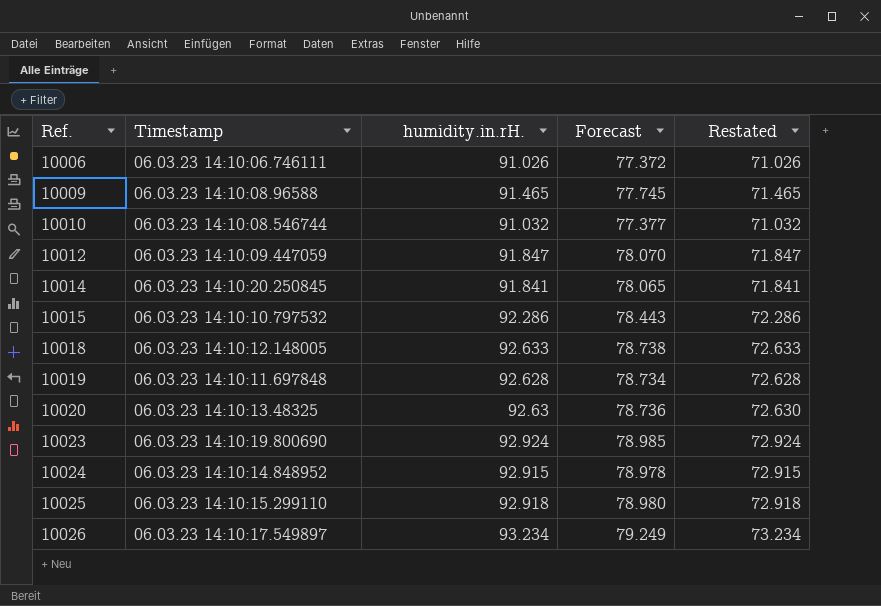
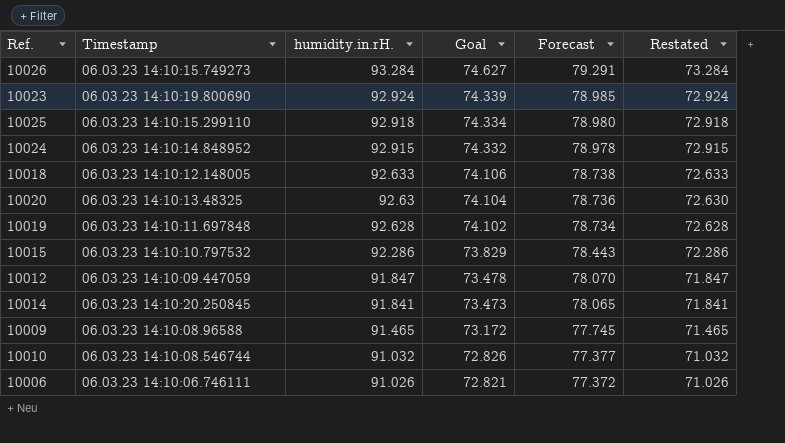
row order: Ref. ascending -> humidity.in.rH. descending
column Goal | formula: none -> [humidity.in.rH.] * 0.8
10026 | Timestamp: 06.03.23 14:10:17.549897 -> 06.03.23 14:10:15.749273
10026 | humidity.in.rH.: 93.234 -> 93.284
10026 | Forecast: 79.249 -> 79.291
10026 | Restated: 73.234 -> 73.284

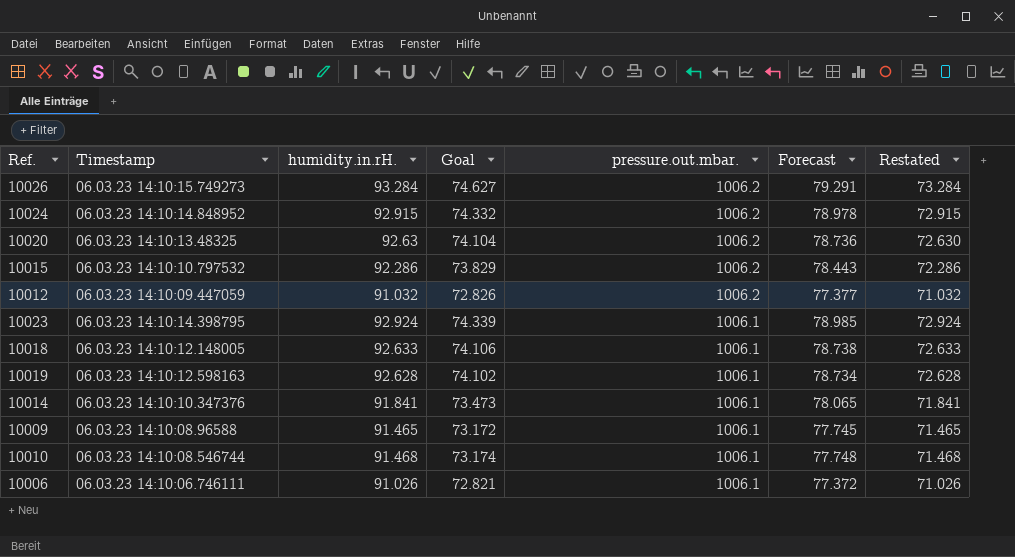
row order: humidity.in.rH. descending -> pressure.out.mbar. descending
column pressure.out.mbar. | position: none -> 5
row 10025: 06.03.23 14:10:15.299110 | 92.918 | 74.334 | 78.980 | 72.918 -> none
10012 | humidity.in.rH.: 91.847 -> 91.032
10012 | Goal: 73.478 -> 72.826
10012 | Forecast: 78.070 -> 77.377
10012 | Restated: 71.847 -> 71.032
10023 | Timestamp: 06.03.23 14:10:19.800690 -> 06.03.23 14:10:14.398795
10019 | Timestamp: 06.03.23 14:10:11.697848 -> 06.03.23 14:10:12.598163
10014 | Timestamp: 06.03.23 14:10:20.250845 -> 06.03.23 14:10:10.347376
10010 | humidity.in.rH.: 91.032 -> 91.468
10010 | Goal: 72.826 -> 73.174
10010 | Forecast: 77.377 -> 77.748
10010 | Restated: 71.032 -> 71.468

